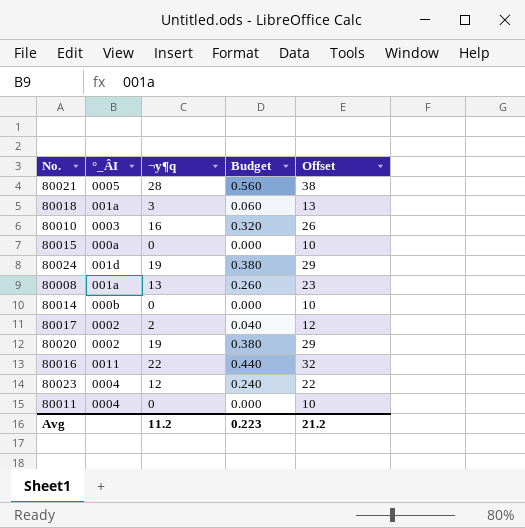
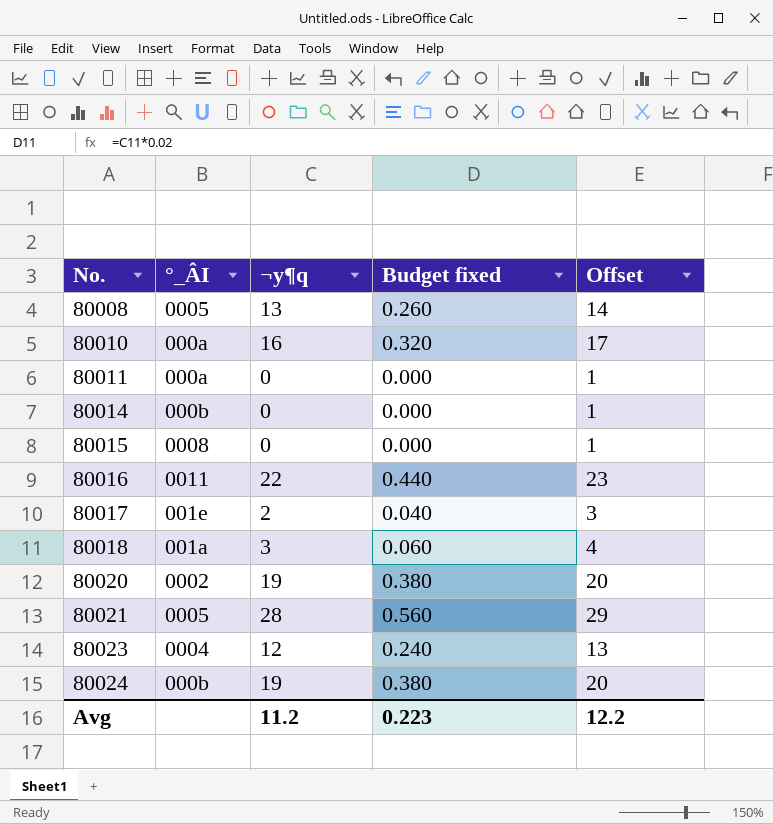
row order: none -> No. ascending
column name: Budget -> Budget fixed
column Offset | formula: [¬y¶q] + 10 -> [¬y¶q] + 1
80008 | °_ÂI: 001a -> 0005
80010 | °_ÂI: 0003 -> 000a
80011 | °_ÂI: 0004 -> 000a
80015 | °_ÂI: 000a -> 0008
80017 | °_ÂI: 0002 -> 001e
80024 | °_ÂI: 001d -> 000b
Avg | Offset: 21.2 -> 12.2

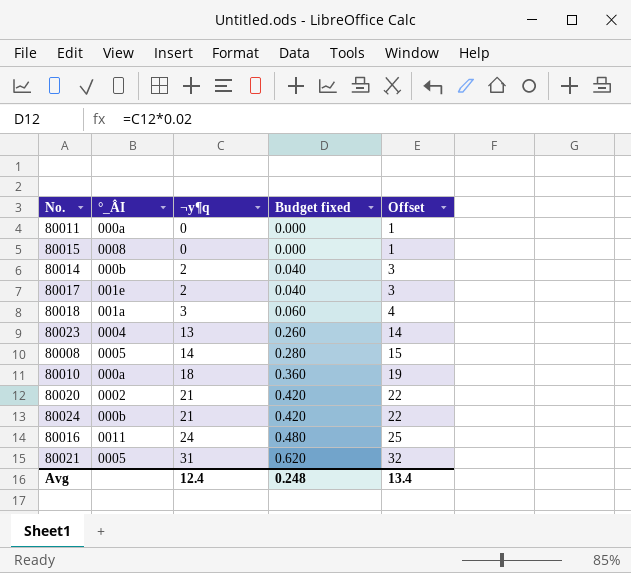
row order: No. ascending -> ¬y¶q ascending
80014 | ¬y¶q: 0 -> 2
80014 | Budget fixed: 0.000 -> 0.040
80014 | Offset: 1 -> 3
80023 | ¬y¶q: 12 -> 13
80023 | Budget fixed: 0.240 -> 0.260
80023 | Offset: 13 -> 14
80008 | ¬y¶q: 13 -> 14
80008 | Budget fixed: 0.260 -> 0.280
80008 | Offset: 14 -> 15
80010 | ¬y¶q: 16 -> 18
80010 | Budget fixed: 0.320 -> 0.360
80010 | Offset: 17 -> 19
80020 | ¬y¶q: 19 -> 21
80020 | Budget fixed: 0.380 -> 0.420
80020 | Offset: 20 -> 22
80024 | ¬y¶q: 19 -> 21
80024 | Budget fixed: 0.380 -> 0.420
80024 | Offset: 20 -> 22
80016 | ¬y¶q: 22 -> 24
80016 | Budget fixed: 0.440 -> 0.480
80016 | Offset: 23 -> 25
80021 | ¬y¶q: 28 -> 31
80021 | Budget fixed: 0.560 -> 0.620
80021 | Offset: 29 -> 32
Avg | ¬y¶q: 11.2 -> 12.4
Avg | Budget fixed: 0.223 -> 0.248
Avg | Offset: 12.2 -> 13.4

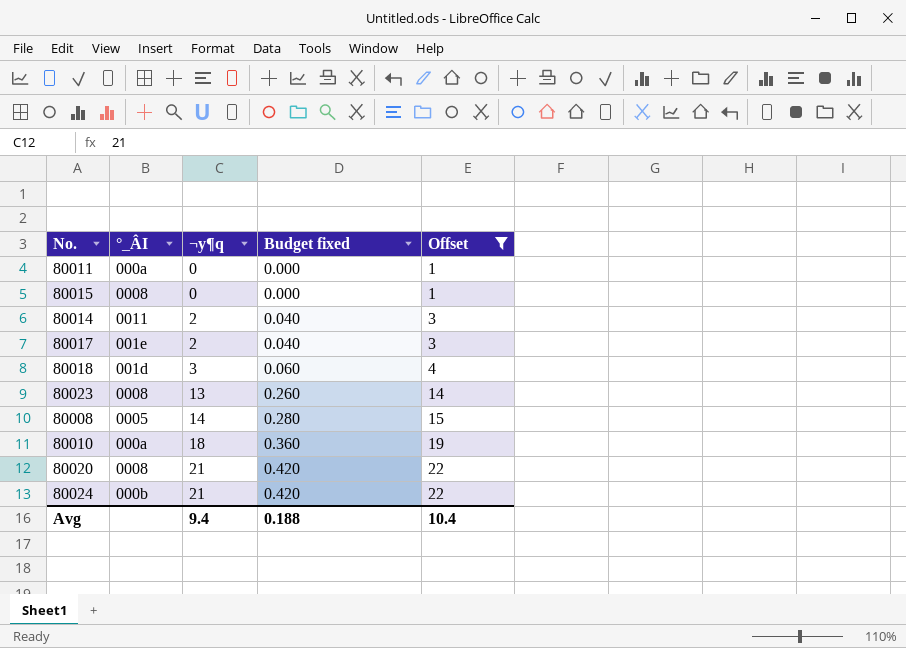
filter: none -> Offset <= 22
80014 | °_ÂI: 000b -> 0011
80018 | °_ÂI: 001a -> 001d
80023 | °_ÂI: 0004 -> 0008
80020 | °_ÂI: 0002 -> 0008
Avg | ¬y¶q: 12.4 -> 9.4
Avg | Budget fixed: 0.248 -> 0.188
Avg | Offset: 13.4 -> 10.4

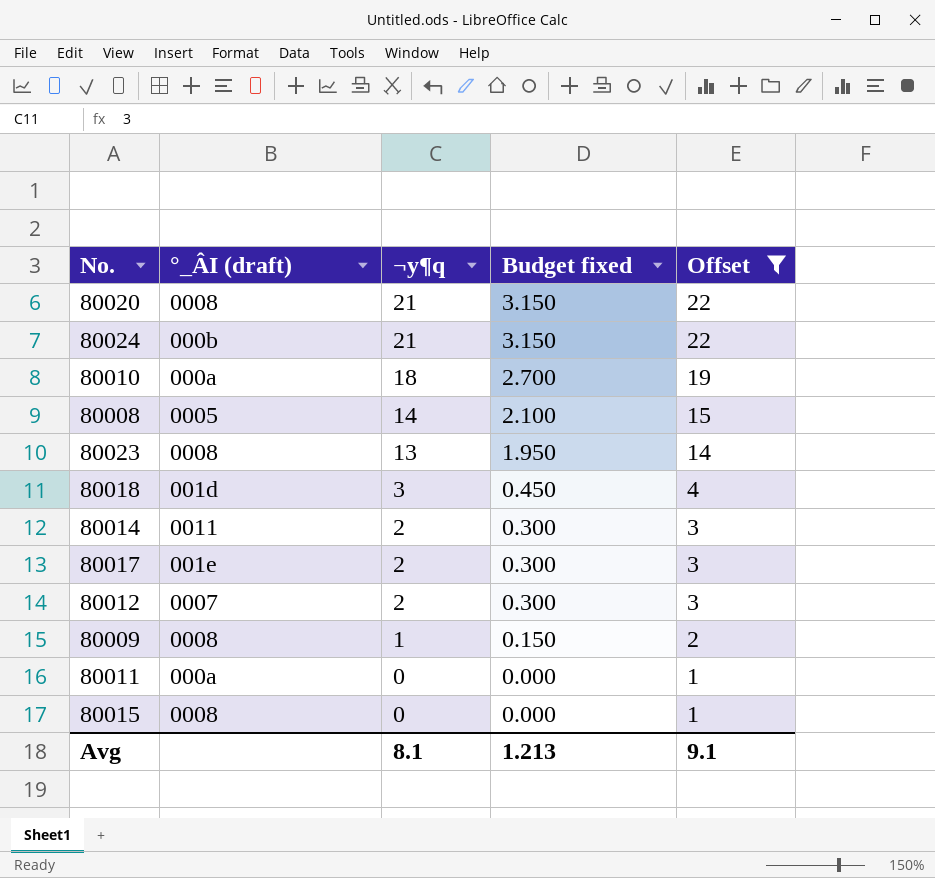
row order: ¬y¶q ascending -> ¬y¶q descending
column name: °_ÂI -> °_ÂI (draft)
column Budget fixed | formula: [¬y¶q] * 0.02 -> [¬y¶q] * 0.15
row 80012: none -> 0007 | 2 | 0.300 | 3
row 80009: none -> 0008 | 1 | 0.150 | 2
Avg | ¬y¶q: 9.4 -> 8.1
Avg | Budget fixed: 0.188 -> 1.213
Avg | Offset: 10.4 -> 9.1

